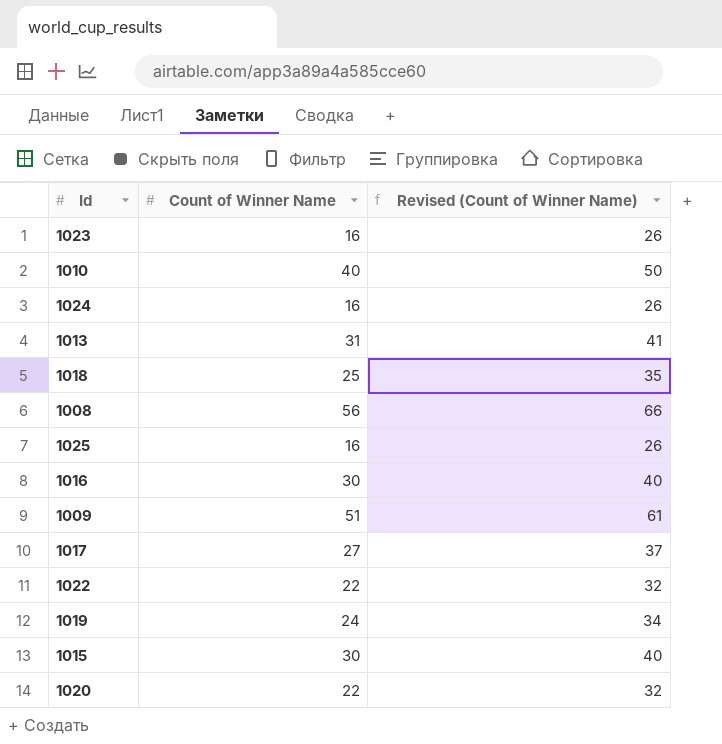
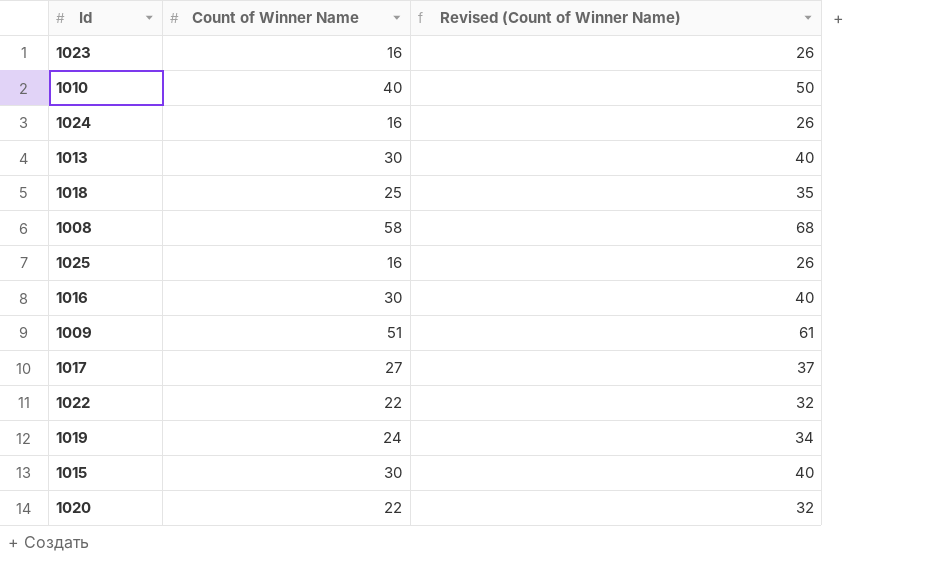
1013 | Count of Winner Name: 31 -> 30
1013 | Revised (Count of Winner Name): 41 -> 40
1008 | Count of Winner Name: 56 -> 58
1008 | Revised (Count of Winner Name): 66 -> 68

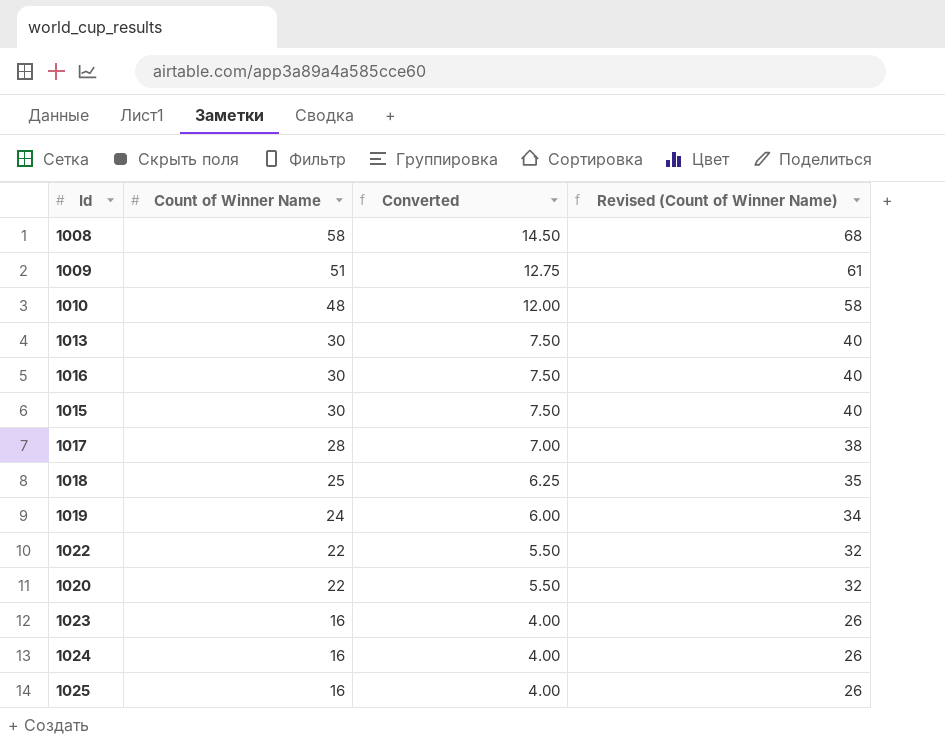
row order: none -> Count of Winner Name descending
column Converted | formula: none -> [Count of Winner Name] * 0.25
1010 | Count of Winner Name: 40 -> 48
1010 | Revised (Count of Winner Name): 50 -> 58
1017 | Count of Winner Name: 27 -> 28
1017 | Revised (Count of Winner Name): 37 -> 38

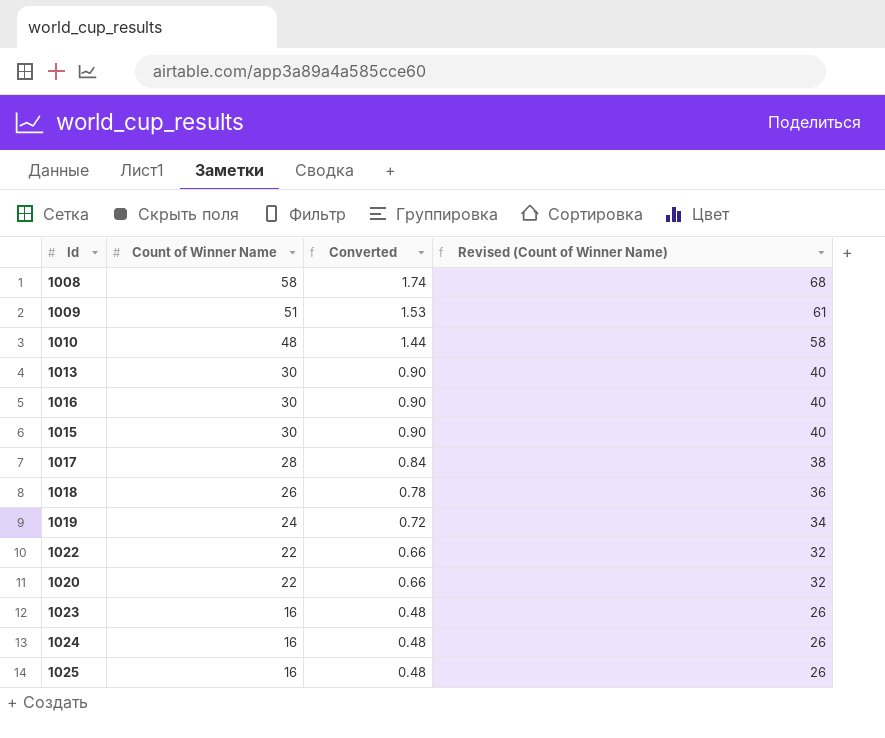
column Converted | formula: [Count of Winner Name] * 0.25 -> [Count of Winner Name] * 0.03
1018 | Count of Winner Name: 25 -> 26
1018 | Revised (Count of Winner Name): 35 -> 36

